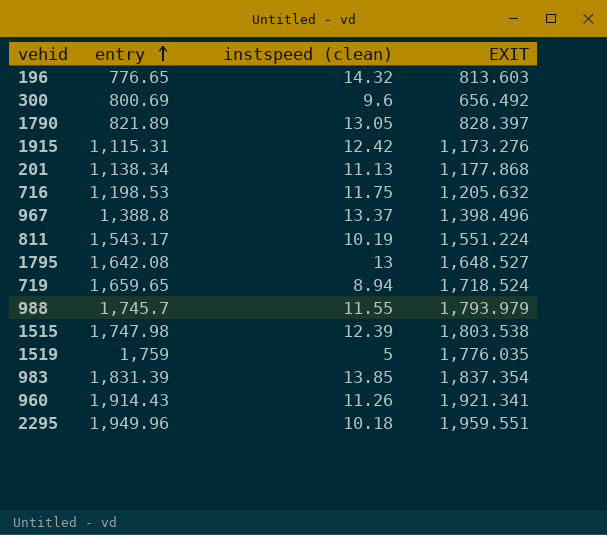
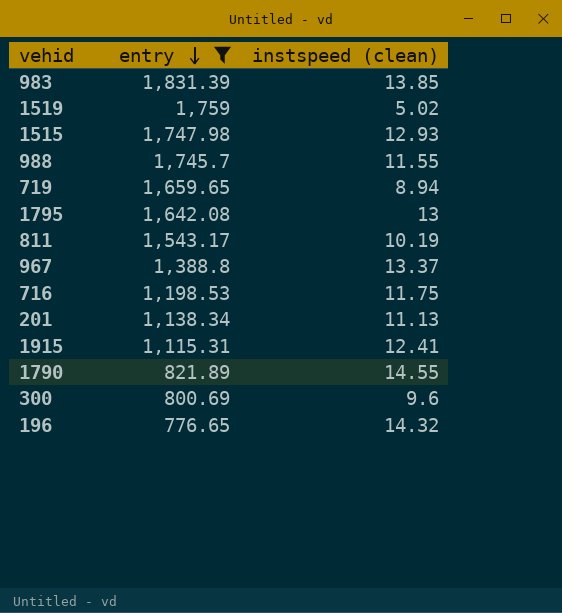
filter: none -> entry <= 1,831.39
row order: entry ascending -> entry descending
column EXIT | position: 4 -> none
1519 | instspeed (clean): 5 -> 5.02
1515 | instspeed (clean): 12.39 -> 12.93
1915 | instspeed (clean): 12.42 -> 12.41
1790 | instspeed (clean): 13.05 -> 14.55

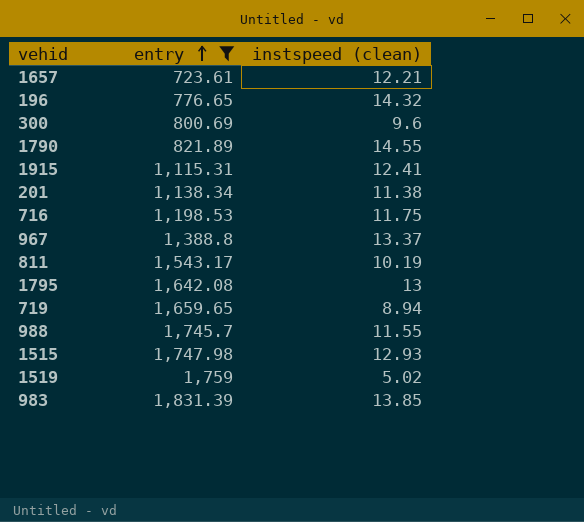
row order: entry descending -> entry ascending
row 1657: none -> 723.61 | 12.21
201 | instspeed (clean): 11.13 -> 11.38

